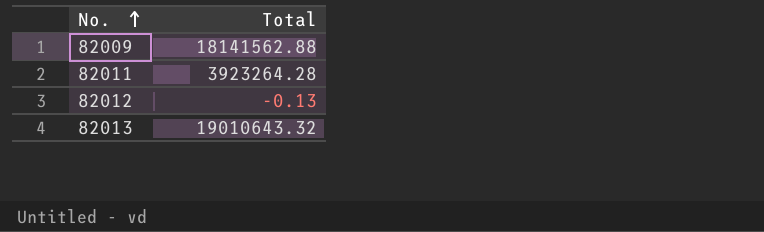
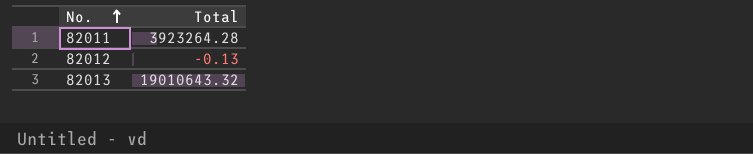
row 82009: 18141562.88 -> none

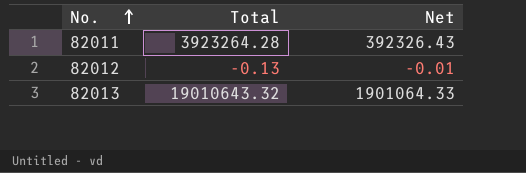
column Net | formula: none -> [Total] * 0.1

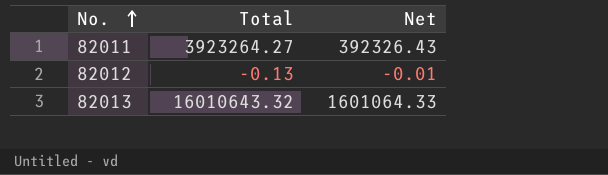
82011 | Total: 3923264.28 -> 3923264.27
82013 | Total: 19010643.32 -> 16010643.32
82013 | Net: 1901064.33 -> 1601064.33

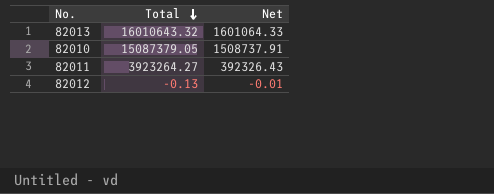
row order: No. ascending -> Total descending
row 82010: none -> 15087379.05 | 1508737.91

